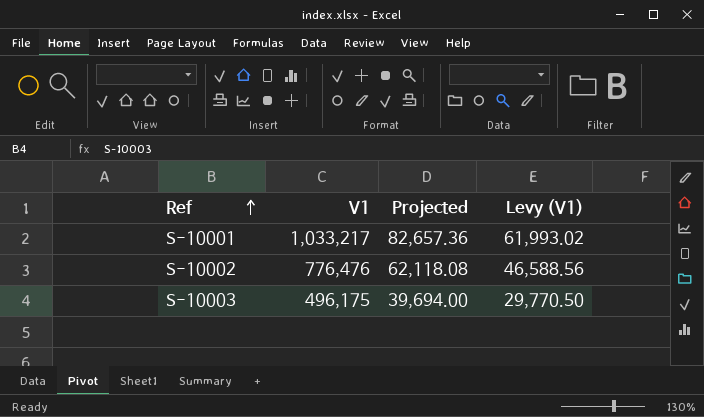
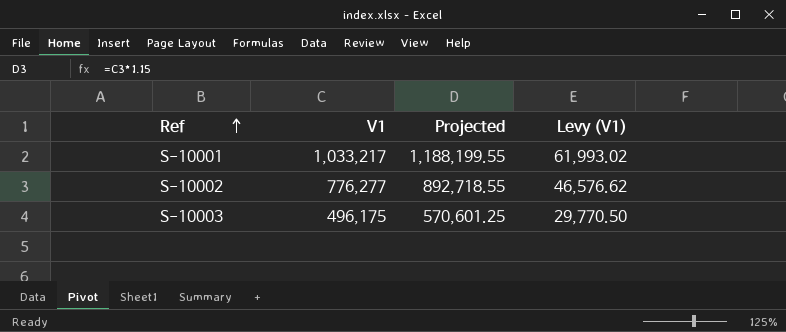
column Projected | formula: [V1] * 0.08 -> [V1] * 1.15
S-10002 | V1: 776,476 -> 776,277
S-10002 | Levy (V1): 46,588.56 -> 46,576.62

